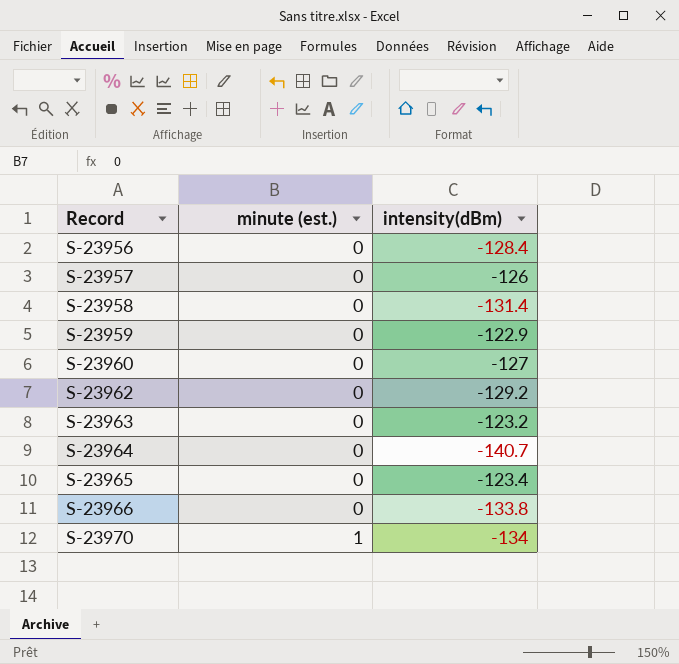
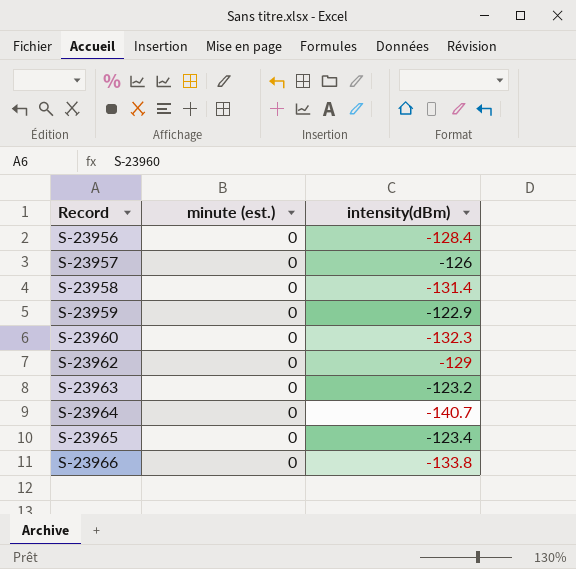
row S-23970: 1 | -134 -> none
S-23960 | intensity(dBm): -127 -> -132.3
S-23962 | intensity(dBm): -129.2 -> -129

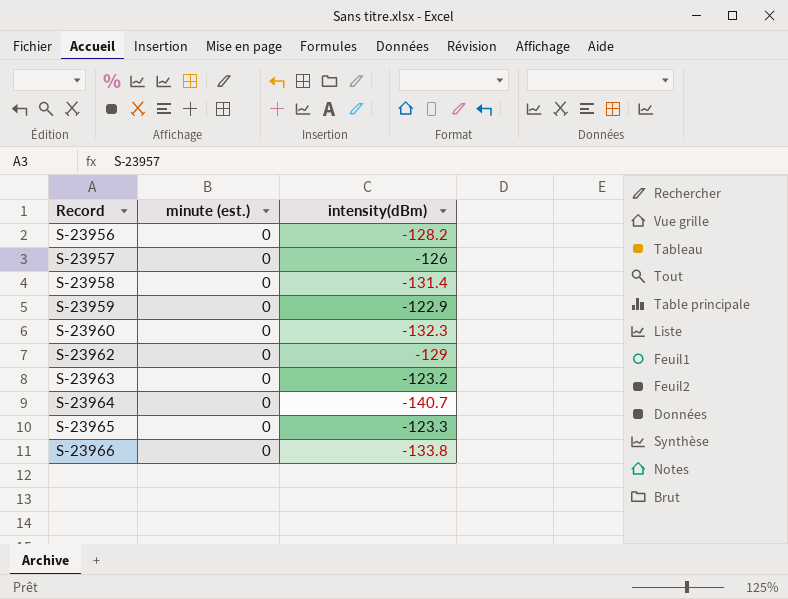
S-23956 | intensity(dBm): -128.4 -> -128.2
S-23965 | intensity(dBm): -123.4 -> -123.3

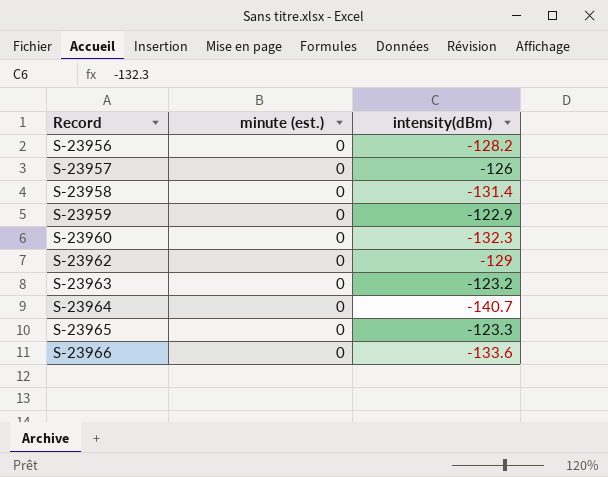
S-23966 | intensity(dBm): -133.8 -> -133.6

